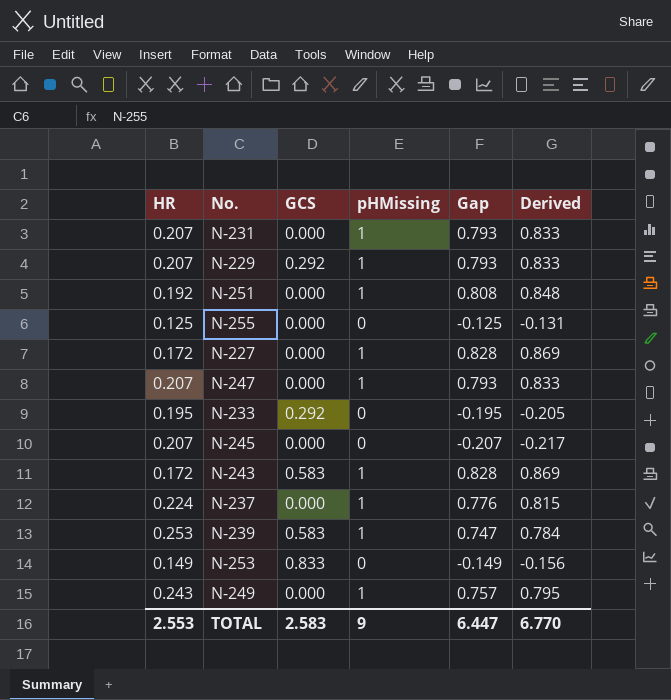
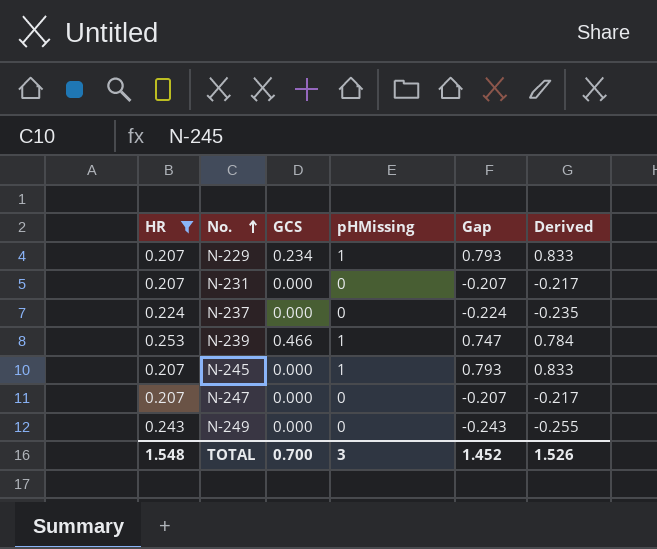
filter: none -> HR >= 0.207
row order: none -> No. ascending
N-229 | GCS: 0.292 -> 0.234
N-231 | pHMissing: 1 -> 0
N-231 | Gap: 0.793 -> -0.207
N-231 | Derived: 0.833 -> -0.217
N-237 | pHMissing: 1 -> 0
N-237 | Gap: 0.776 -> -0.224
N-237 | Derived: 0.815 -> -0.235
N-239 | GCS: 0.583 -> 0.466
N-245 | pHMissing: 0 -> 1
N-245 | Gap: -0.207 -> 0.793
N-245 | Derived: -0.217 -> 0.833
N-247 | pHMissing: 1 -> 0
N-247 | Gap: 0.793 -> -0.207
N-247 | Derived: 0.833 -> -0.217
N-249 | pHMissing: 1 -> 0
N-249 | Gap: 0.757 -> -0.243
N-249 | Derived: 0.795 -> -0.255
TOTAL | HR: 2.553 -> 1.548
TOTAL | GCS: 2.583 -> 0.700
TOTAL | pHMissing: 9 -> 3
TOTAL | Gap: 6.447 -> 1.452
TOTAL | Derived: 6.770 -> 1.526

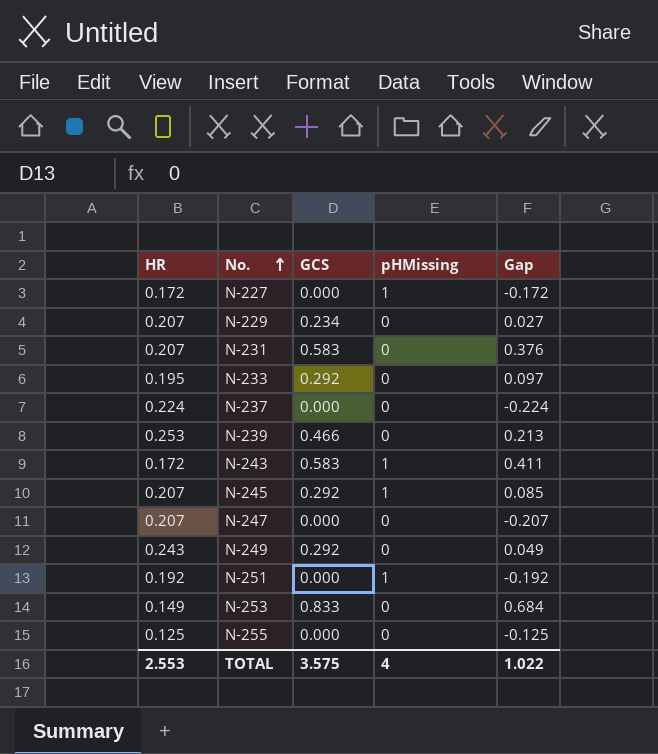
filter: HR >= 0.207 -> none
column Derived | formula: [Gap] * 1.05 -> none
column Gap | formula: [pHMissing] - [HR] -> [GCS] - [HR]
N-229 | pHMissing: 1 -> 0
N-231 | GCS: 0.000 -> 0.583
N-239 | pHMissing: 1 -> 0
N-245 | GCS: 0.000 -> 0.292
N-249 | GCS: 0.000 -> 0.292
TOTAL | HR: 1.548 -> 2.553
TOTAL | GCS: 0.700 -> 3.575
TOTAL | pHMissing: 3 -> 4
TOTAL | Gap: 1.452 -> 1.022

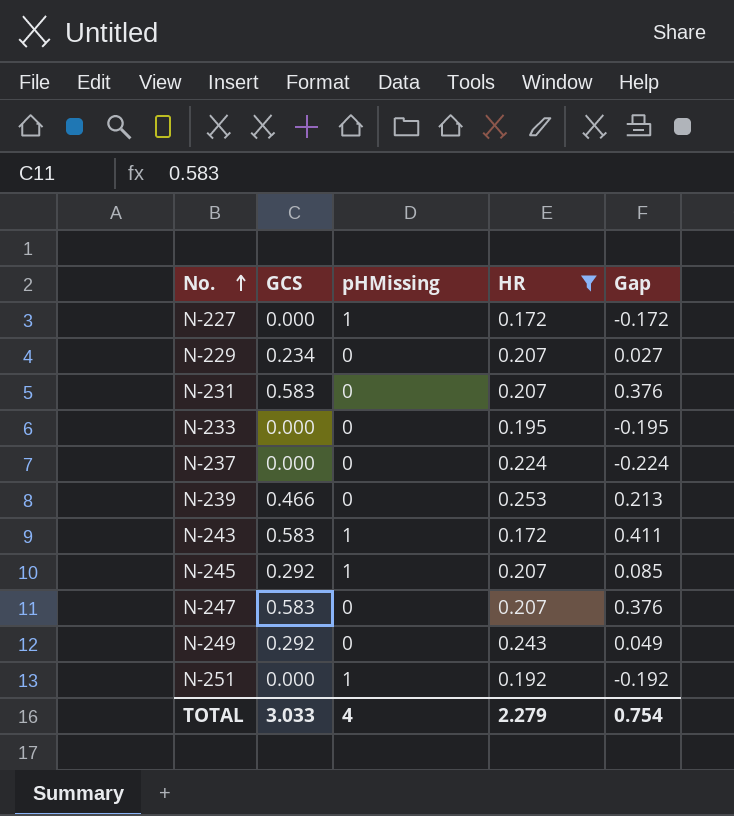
filter: none -> HR >= 0.172
column HR | position: 1 -> 4
N-233 | GCS: 0.292 -> 0.000
N-233 | Gap: 0.097 -> -0.195
N-247 | GCS: 0.000 -> 0.583
N-247 | Gap: -0.207 -> 0.376
TOTAL | GCS: 3.575 -> 3.033
TOTAL | HR: 2.553 -> 2.279
TOTAL | Gap: 1.022 -> 0.754

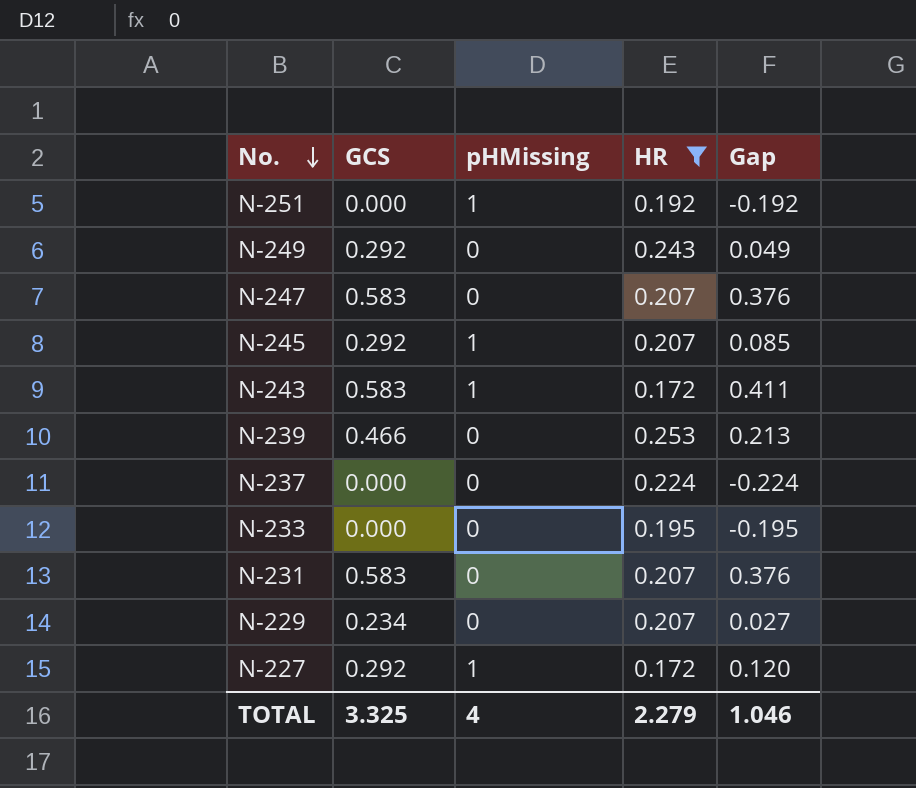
row order: No. ascending -> No. descending
N-227 | GCS: 0.000 -> 0.292
N-227 | Gap: -0.172 -> 0.120
TOTAL | GCS: 3.033 -> 3.325
TOTAL | Gap: 0.754 -> 1.046

